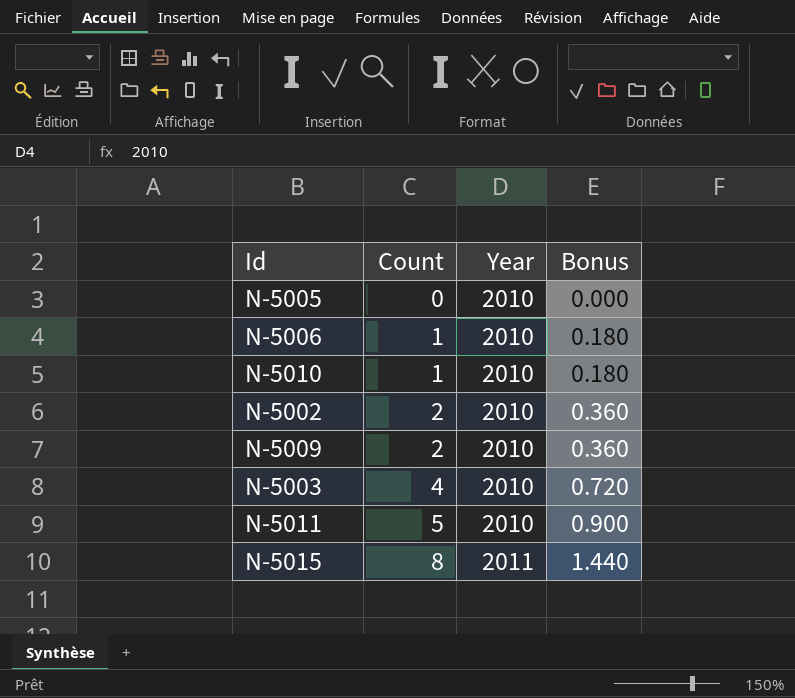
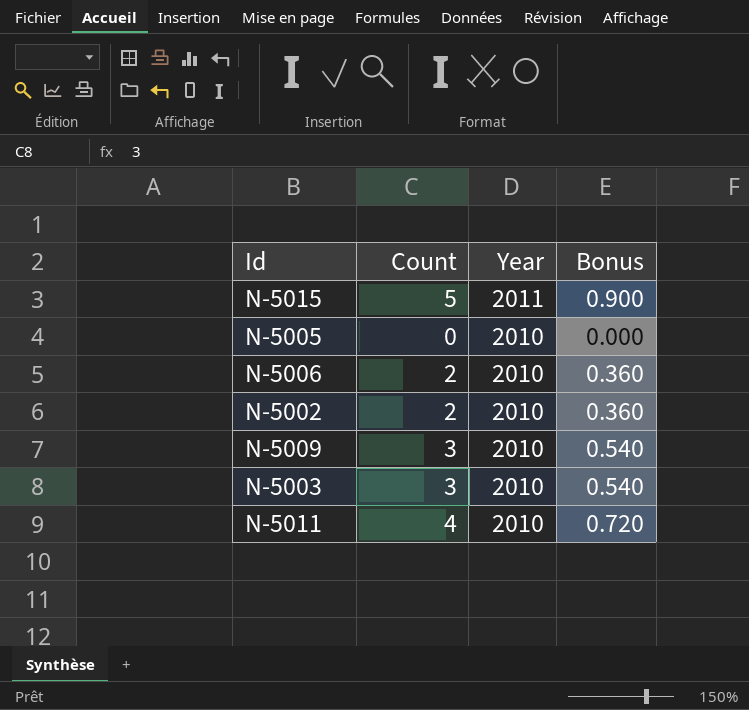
row order: Count ascending -> Year descending
row N-5010: 1 | 2010 | 0.180 -> none
N-5015 | Count: 8 -> 5
N-5015 | Bonus: 1.440 -> 0.900
N-5006 | Count: 1 -> 2
N-5006 | Bonus: 0.180 -> 0.360
N-5009 | Count: 2 -> 3
N-5009 | Bonus: 0.360 -> 0.540
N-5003 | Count: 4 -> 3
N-5003 | Bonus: 0.720 -> 0.540
N-5011 | Count: 5 -> 4
N-5011 | Bonus: 0.900 -> 0.720

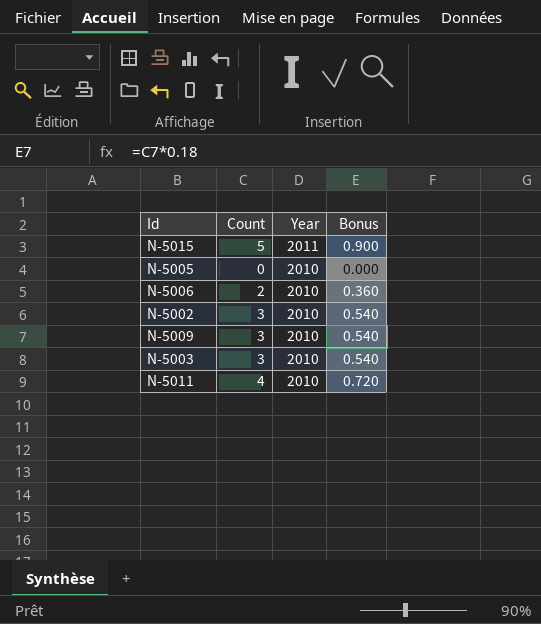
N-5002 | Count: 2 -> 3
N-5002 | Bonus: 0.360 -> 0.540

